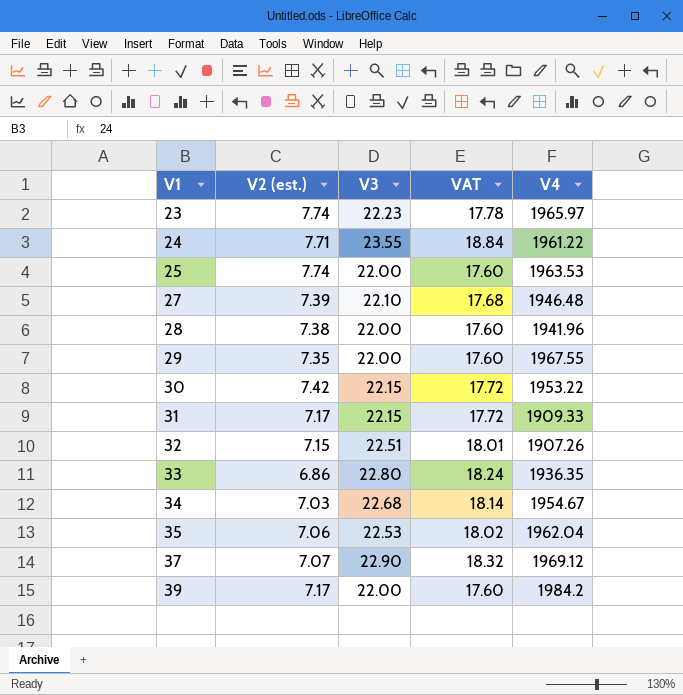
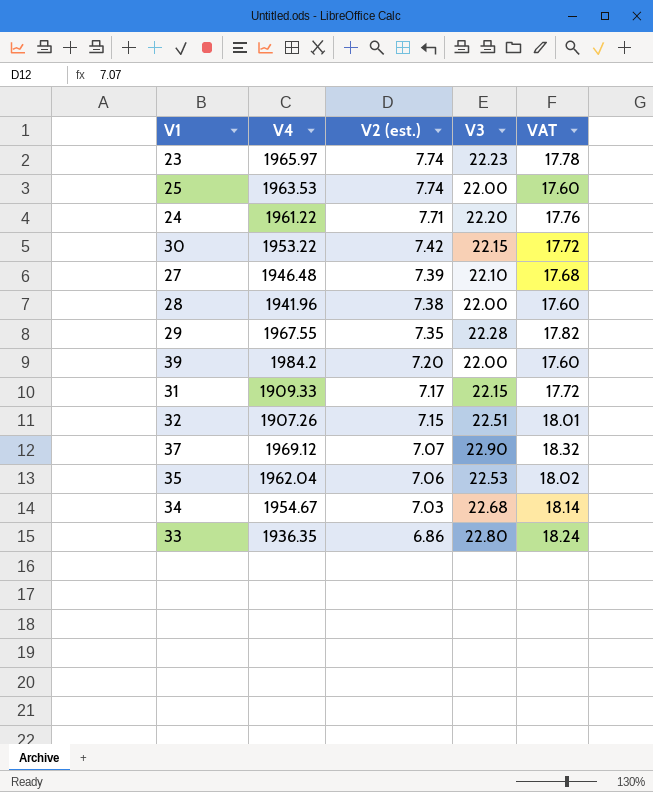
row order: V1 ascending -> V2 (est.) descending
column V4 | position: 5 -> 2
24 | V3: 23.55 -> 22.20
24 | VAT: 18.84 -> 17.76
29 | V3: 22.00 -> 22.28
29 | VAT: 17.60 -> 17.82
39 | V2 (est.): 7.17 -> 7.20

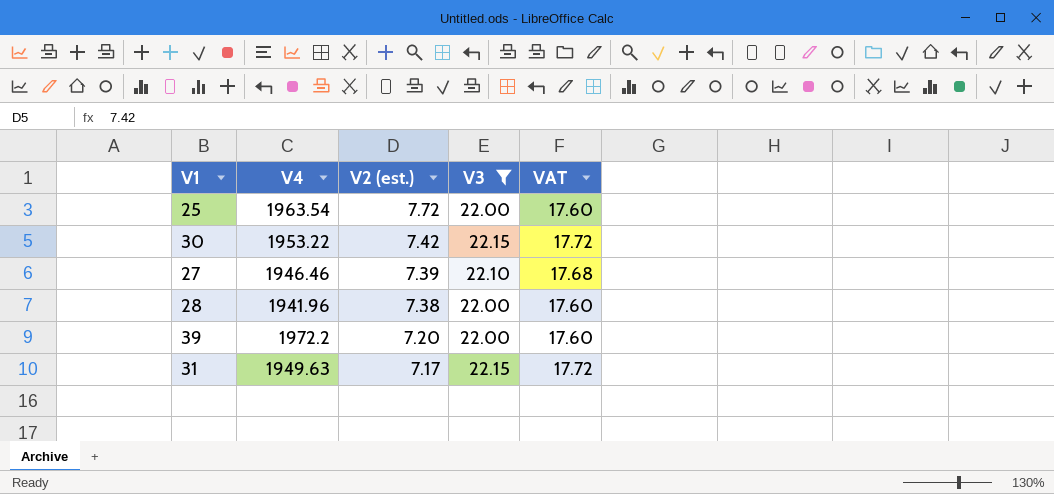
filter: none -> V3 <= 22.15
25 | V4: 1963.53 -> 1963.54
25 | V2 (est.): 7.74 -> 7.72
27 | V4: 1946.48 -> 1946.46
39 | V4: 1984.2 -> 1972.2
31 | V4: 1909.33 -> 1949.63

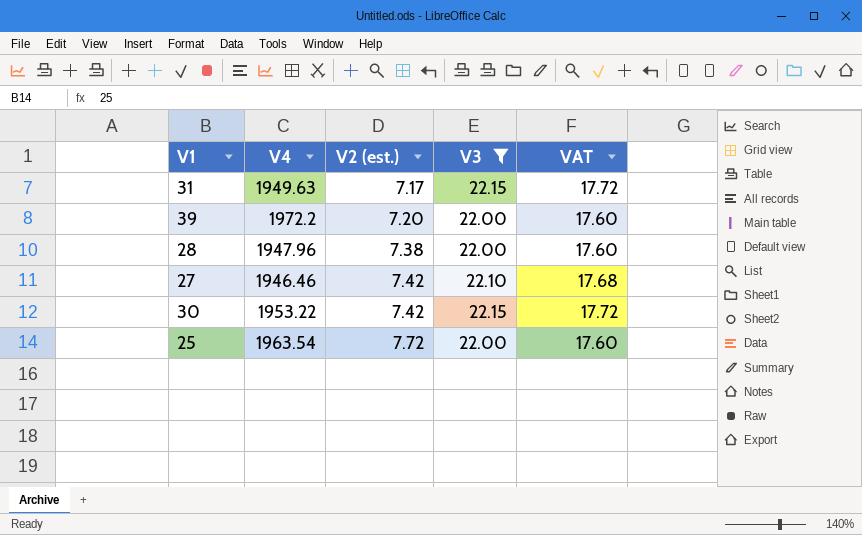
row order: V2 (est.) descending -> V2 (est.) ascending
28 | V4: 1941.96 -> 1947.96
27 | V2 (est.): 7.39 -> 7.42

